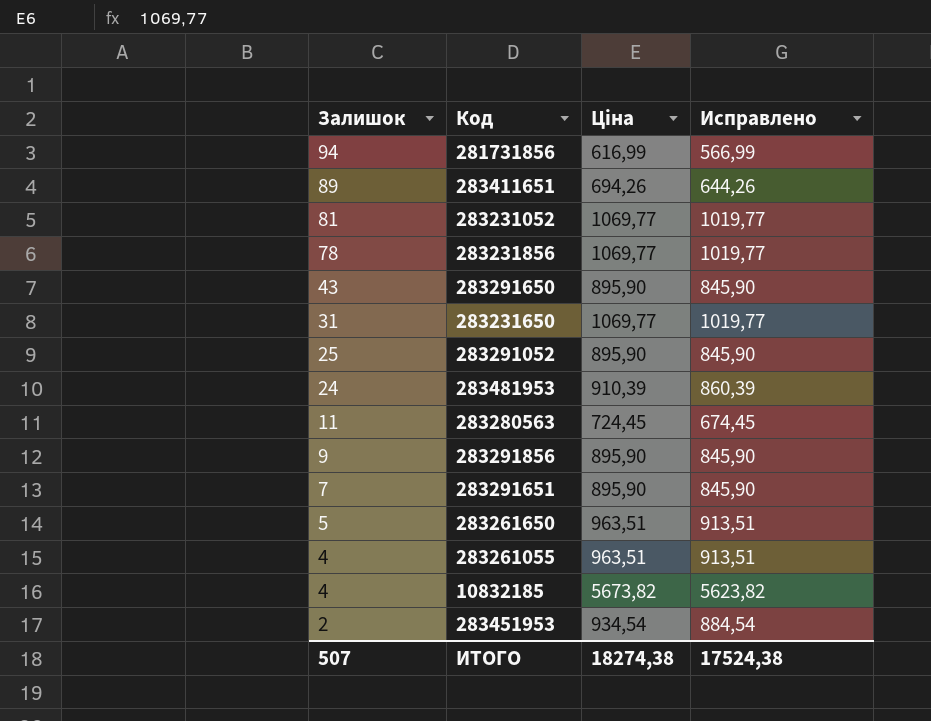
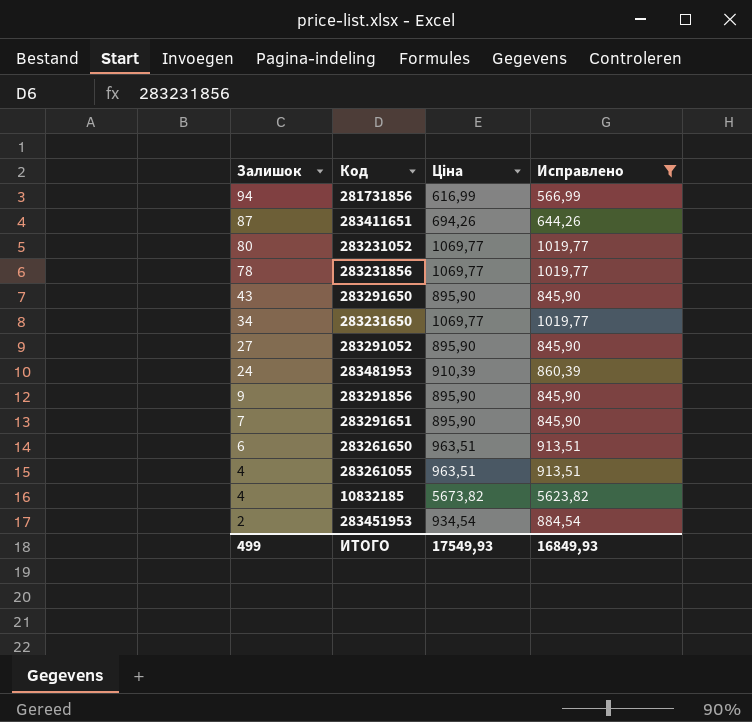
filter: none -> Исправлено != 674,45
283411651 | Залишок: 89 -> 87
283231052 | Залишок: 81 -> 80
283231650 | Залишок: 31 -> 34
283291052 | Залишок: 25 -> 27
283261650 | Залишок: 5 -> 6
ИТОГО | Залишок: 507 -> 499
ИТОГО | Ціна: 18274,38 -> 17549,93
ИТОГО | Исправлено: 17524,38 -> 16849,93

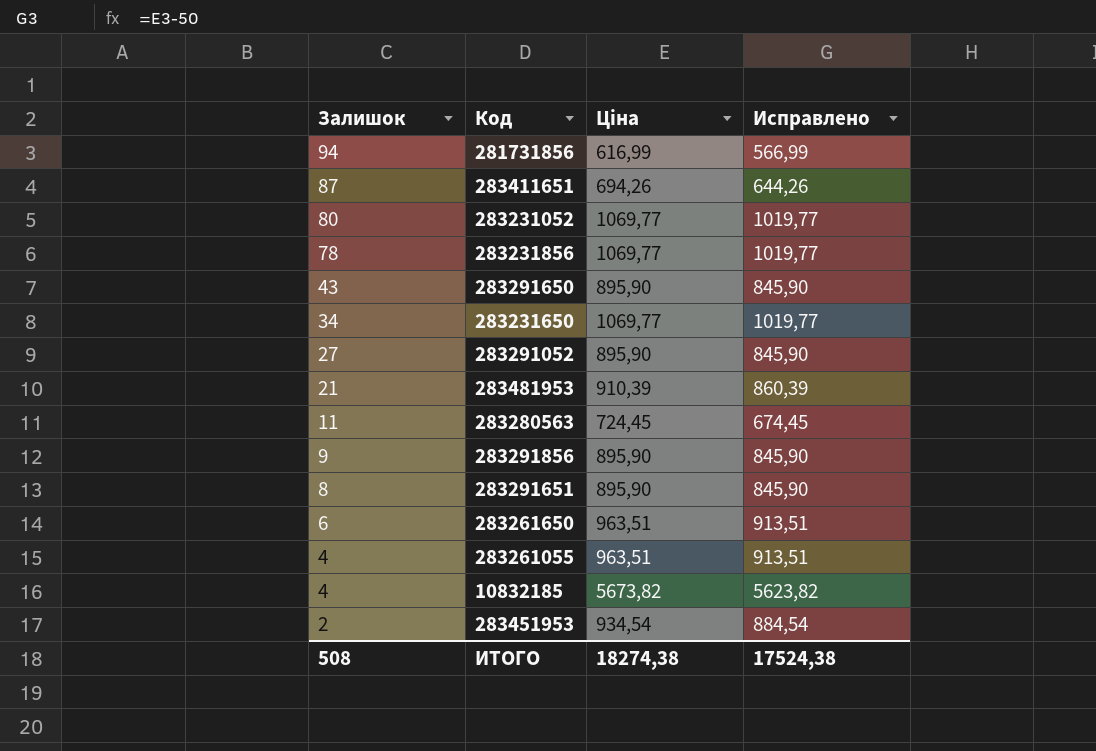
filter: Исправлено != 674,45 -> none
283481953 | Залишок: 24 -> 21
283291651 | Залишок: 7 -> 8
ИТОГО | Залишок: 499 -> 508
ИТОГО | Ціна: 17549,93 -> 18274,38
ИТОГО | Исправлено: 16849,93 -> 17524,38

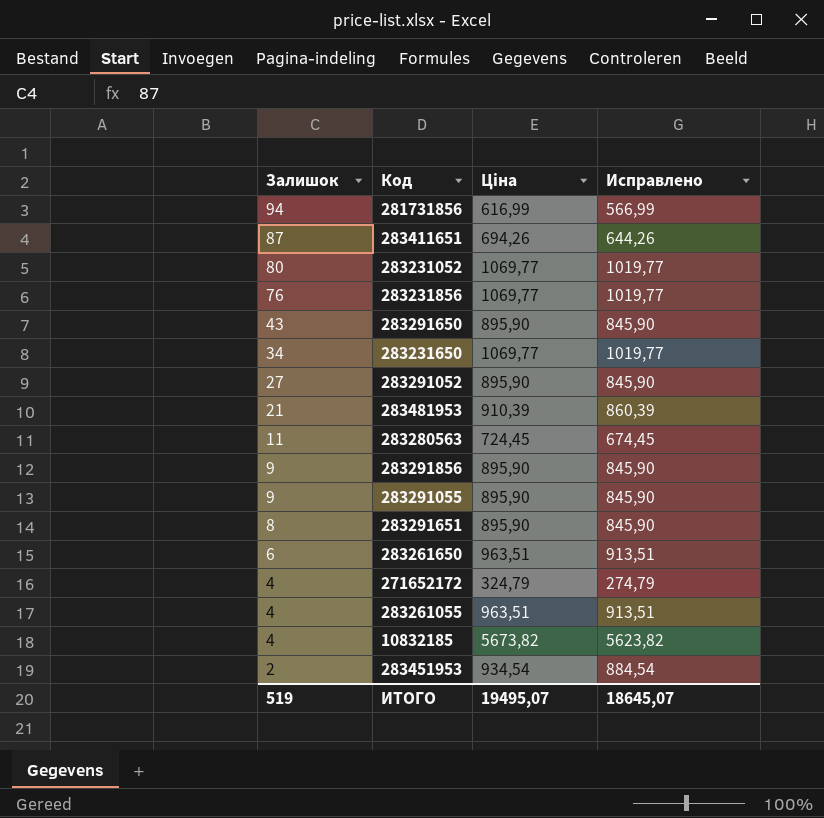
283231856 | Залишок: 78 -> 76
row 283291055: none -> 9 | 895,90 | 845,90
row 271652172: none -> 4 | 324,79 | 274,79
ИТОГО | Залишок: 508 -> 519
ИТОГО | Ціна: 18274,38 -> 19495,07
ИТОГО | Исправлено: 17524,38 -> 18645,07

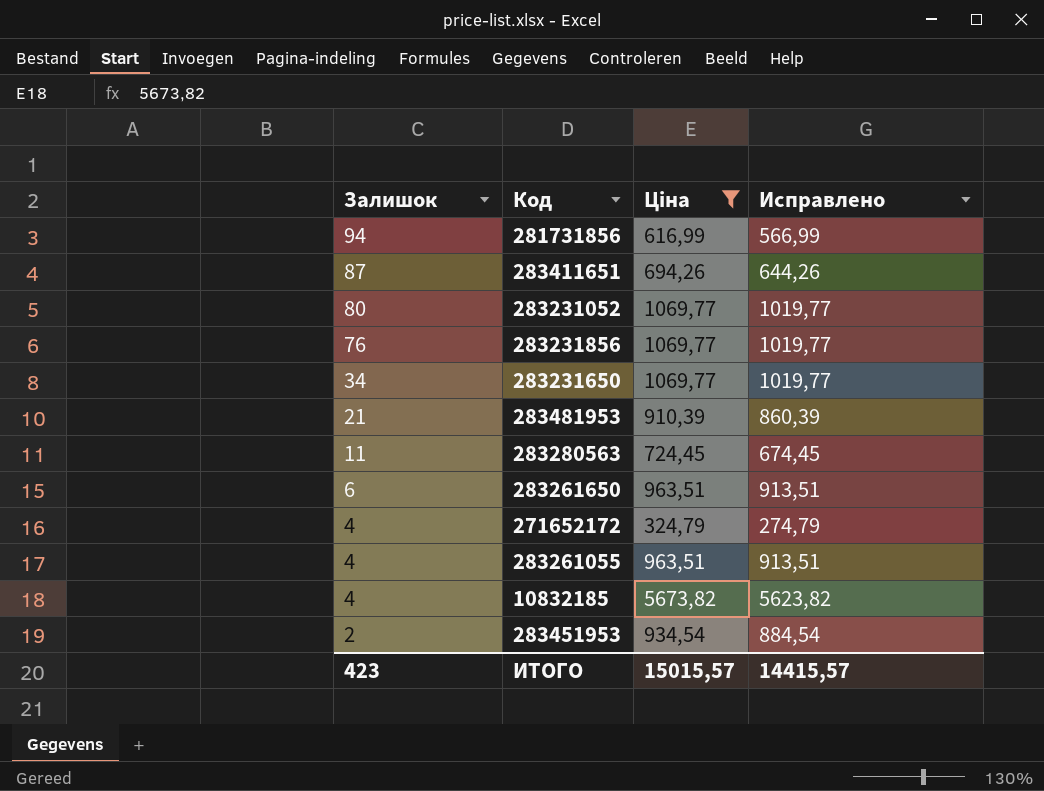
filter: none -> Ціна != 895,90
ИТОГО | Залишок: 519 -> 423
ИТОГО | Ціна: 19495,07 -> 15015,57
ИТОГО | Исправлено: 18645,07 -> 14415,57

